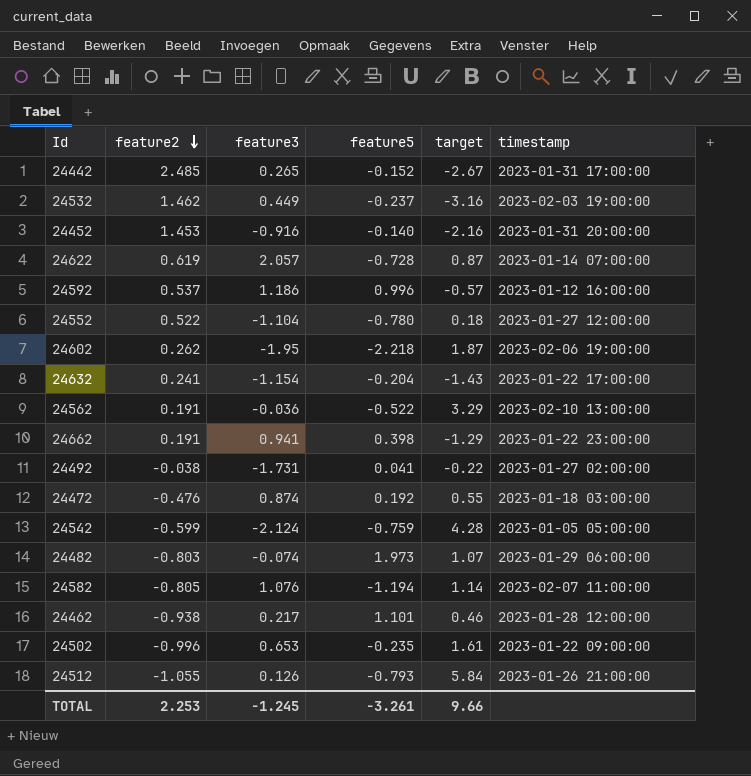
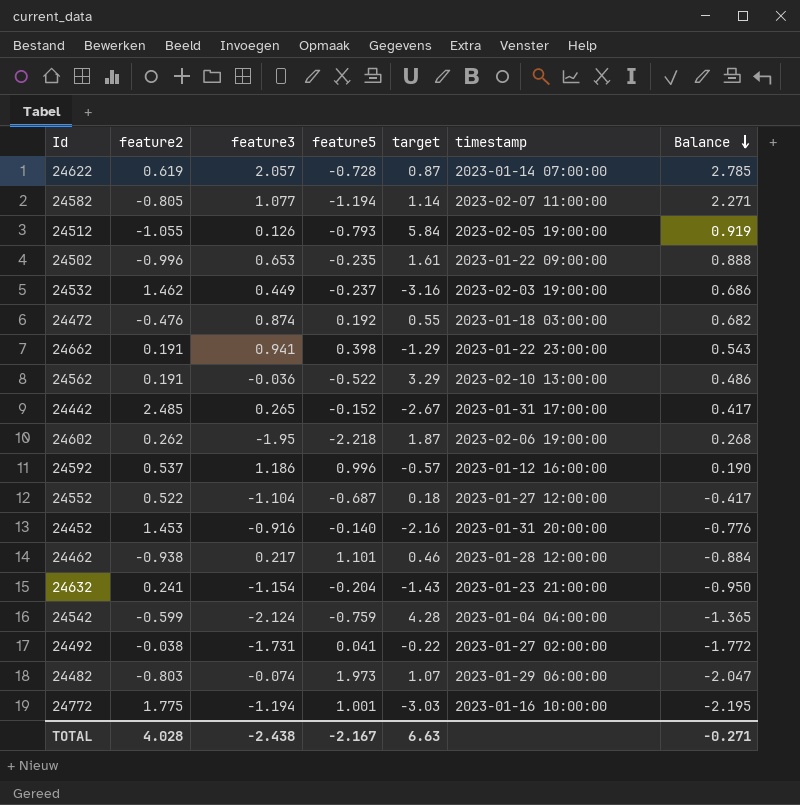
row order: feature2 descending -> Balance descending
column Balance | formula: none -> [feature3] - [feature5]
24582 | feature3: 1.076 -> 1.077
24512 | timestamp: 2023-01-26 21:00:00 -> 2023-02-05 19:00:00
24552 | feature5: -0.780 -> -0.687
24632 | timestamp: 2023-01-22 17:00:00 -> 2023-01-23 21:00:00
24542 | timestamp: 2023-01-05 05:00:00 -> 2023-01-04 04:00:00
row 24772: none -> 1.775 | -1.194 | 1.001 | -3.03 | 2023-01-16 10:00:00 | -2.195
TOTAL | feature2: 2.253 -> 4.028
TOTAL | feature3: -1.245 -> -2.438
TOTAL | feature5: -3.261 -> -2.167
TOTAL | target: 9.66 -> 6.63

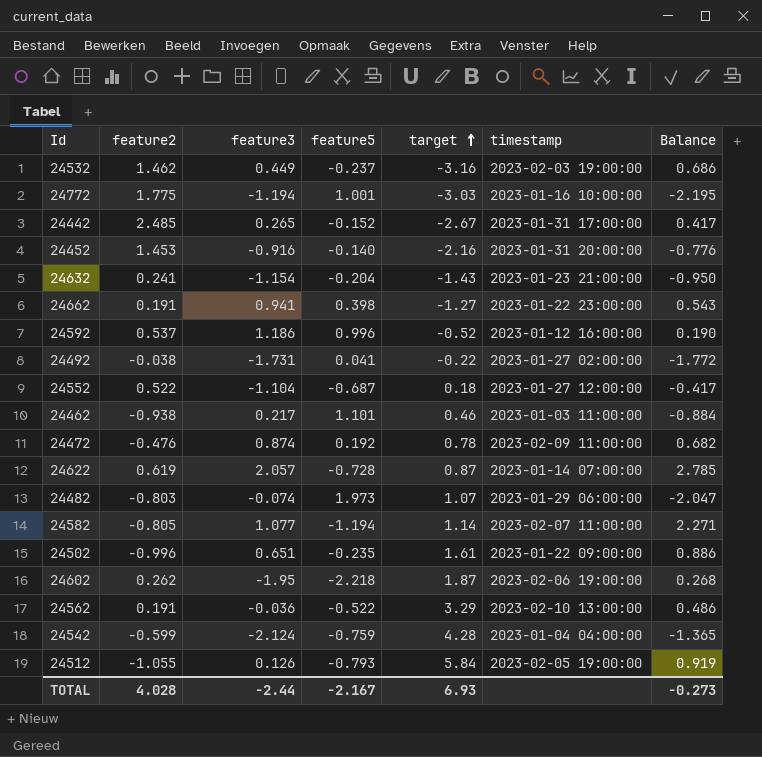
row order: Balance descending -> target ascending
24662 | target: -1.29 -> -1.27
24592 | target: -0.57 -> -0.52
24462 | timestamp: 2023-01-28 12:00:00 -> 2023-01-03 11:00:00
24472 | target: 0.55 -> 0.78
24472 | timestamp: 2023-01-18 03:00:00 -> 2023-02-09 11:00:00
24502 | feature3: 0.653 -> 0.651
24502 | Balance: 0.888 -> 0.886
TOTAL | feature3: -2.438 -> -2.44
TOTAL | target: 6.63 -> 6.93
TOTAL | Balance: -0.271 -> -0.273

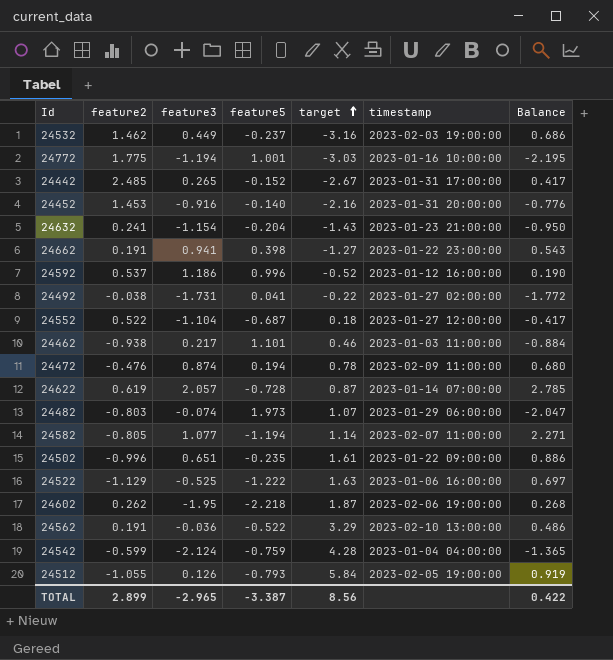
24472 | feature5: 0.192 -> 0.194
24472 | Balance: 0.682 -> 0.680
row 24522: none -> -1.129 | -0.525 | -1.222 | 1.63 | 2023-01-06 16:00:00 | 0.697
TOTAL | feature2: 4.028 -> 2.899
TOTAL | feature3: -2.44 -> -2.965
TOTAL | feature5: -2.167 -> -3.387
TOTAL | target: 6.93 -> 8.56
TOTAL | Balance: -0.273 -> 0.422

